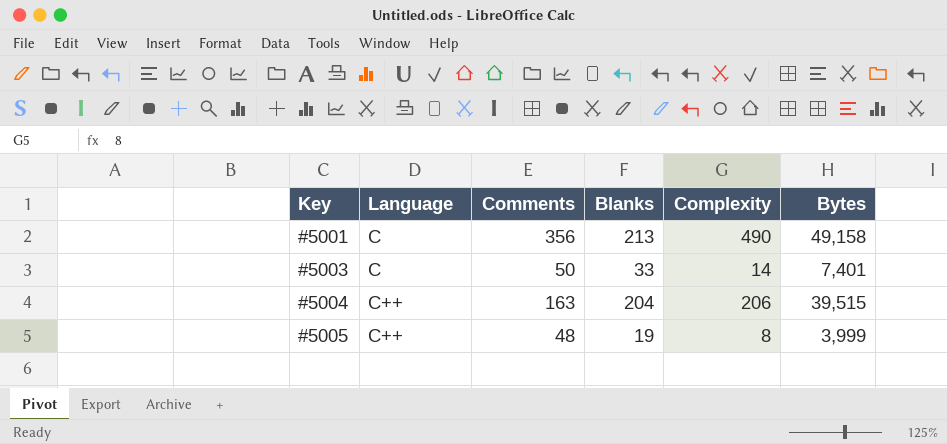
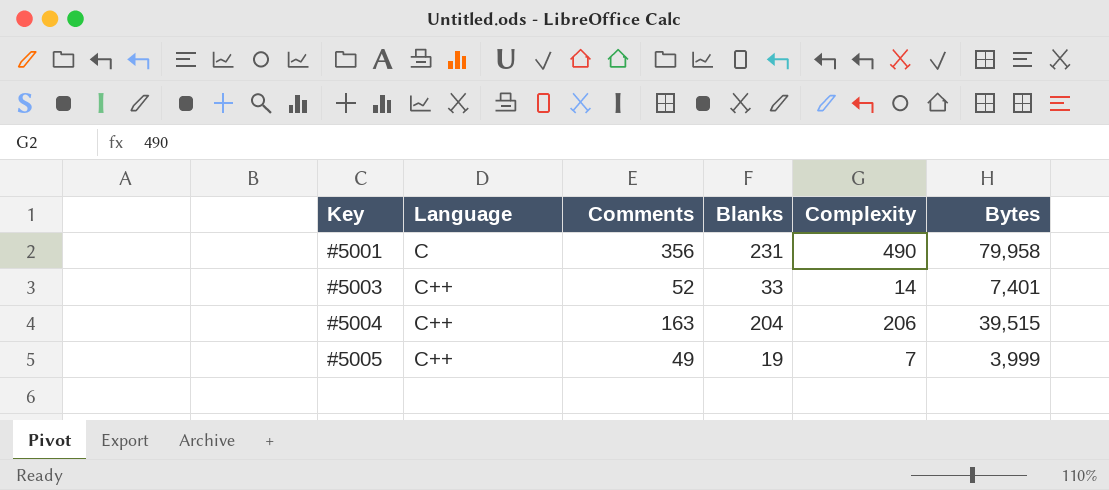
#5001 | Blanks: 213 -> 231
#5001 | Bytes: 49,158 -> 79,958
#5003 | Language: C -> C++
#5003 | Comments: 50 -> 52
#5005 | Comments: 48 -> 49
#5005 | Complexity: 8 -> 7

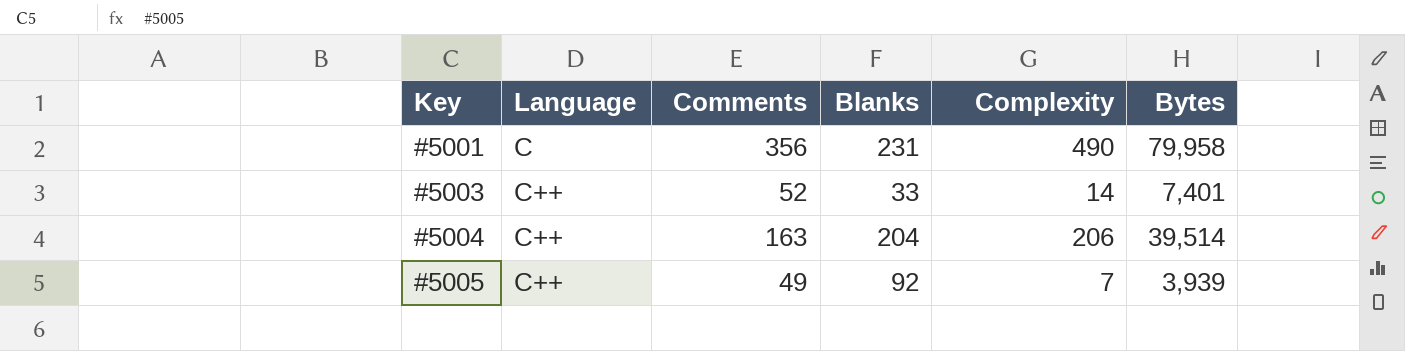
#5004 | Bytes: 39,515 -> 39,514
#5005 | Blanks: 19 -> 92
#5005 | Bytes: 3,999 -> 3,939

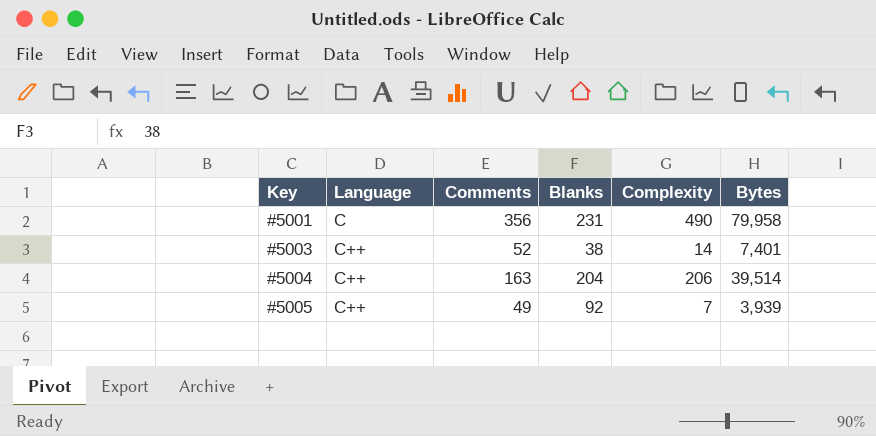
#5003 | Blanks: 33 -> 38

